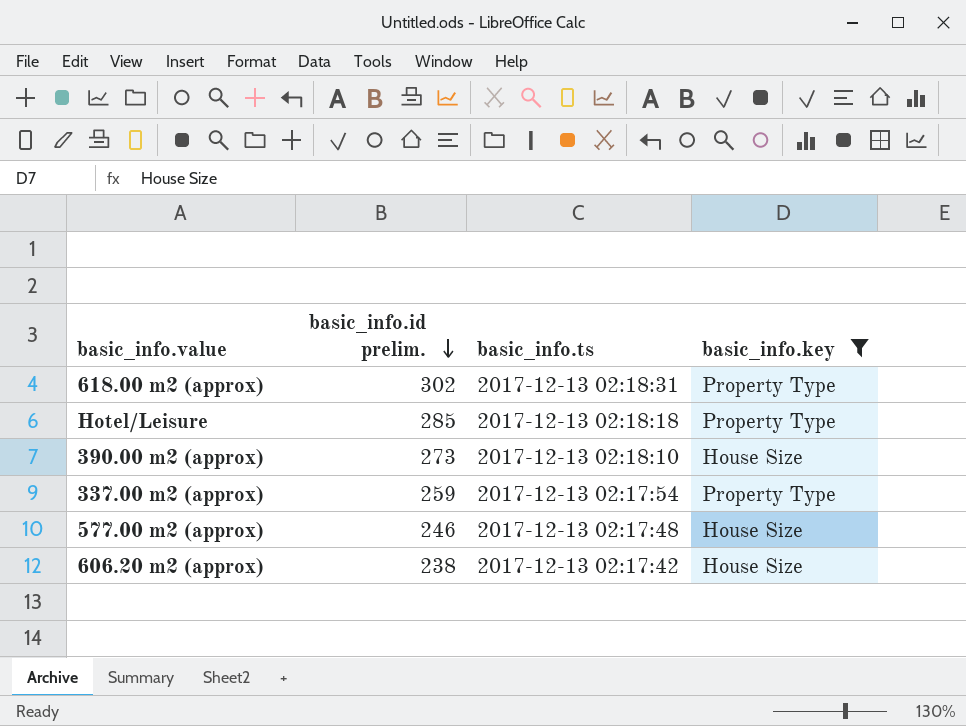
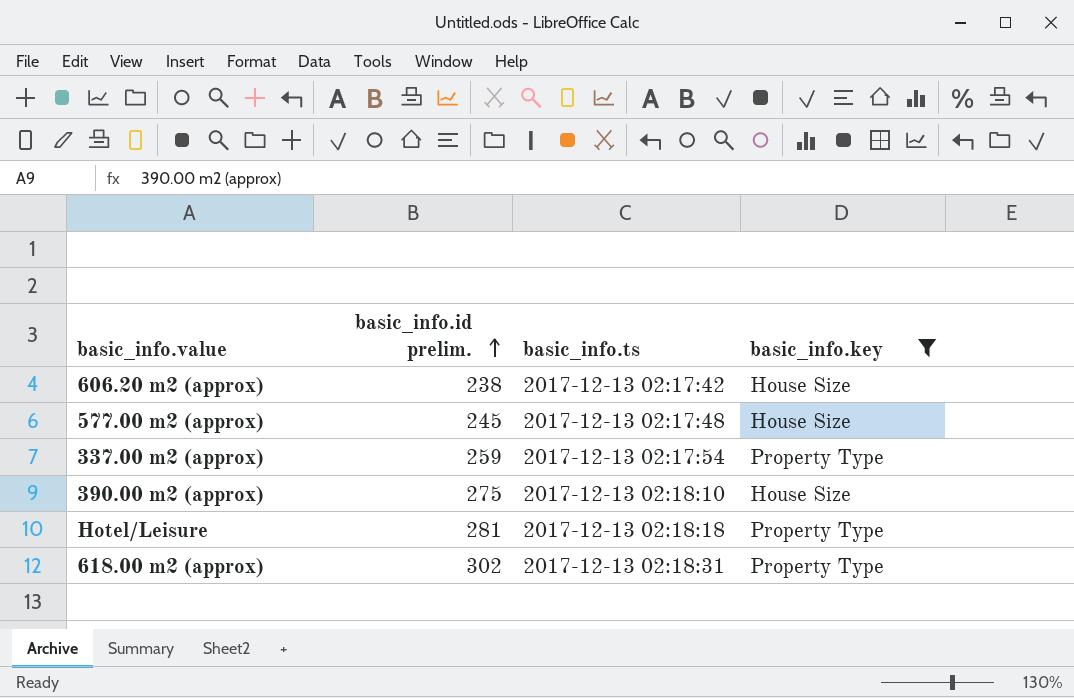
row order: basic_info.id prelim. descending -> basic_info.id prelim. ascending
577.00 m2 (approx) | basic_info.id prelim.: 246 -> 245
390.00 m2 (approx) | basic_info.id prelim.: 273 -> 275
Hotel/Leisure | basic_info.id prelim.: 285 -> 281

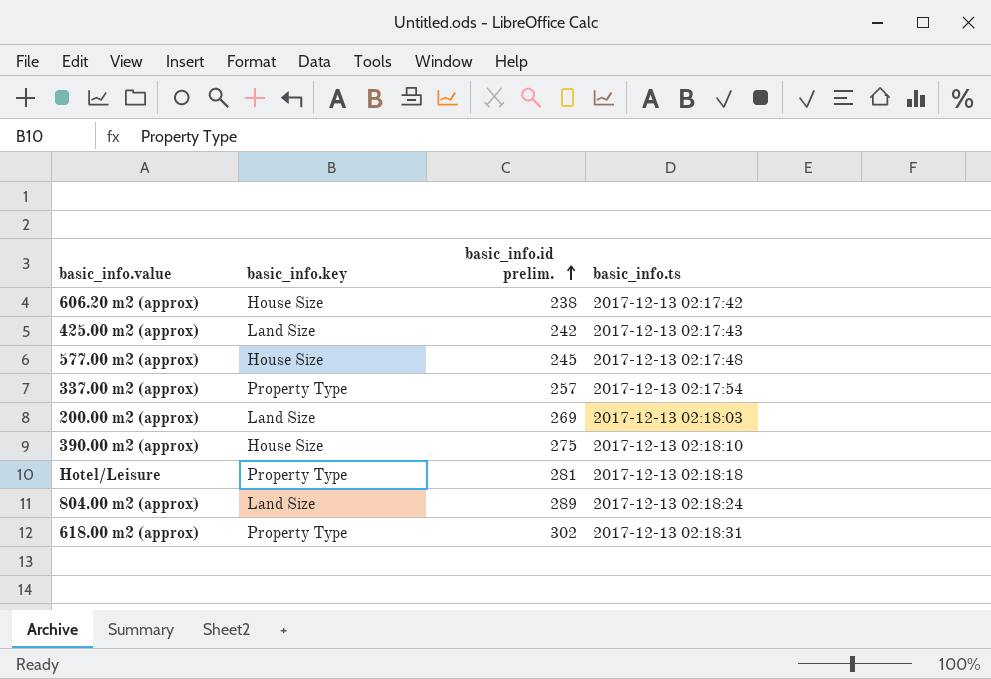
filter: basic_info.key != Land Size -> none
column basic_info.key | position: 4 -> 2
337.00 m2 (approx) | basic_info.id prelim.: 259 -> 257

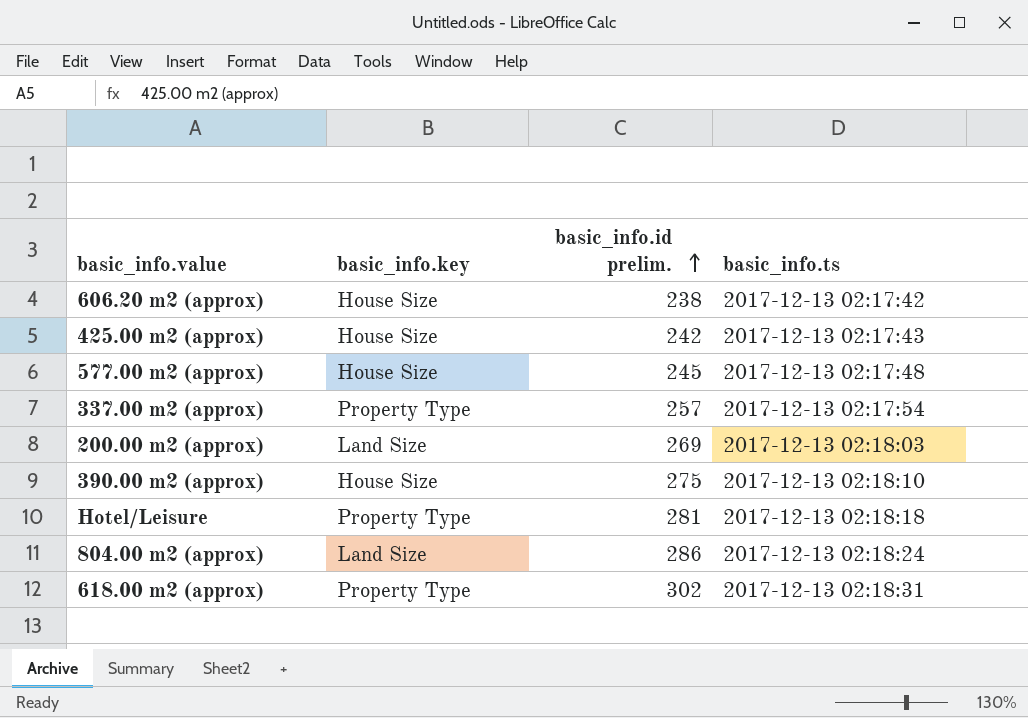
425.00 m2 (approx) | basic_info.key: Land Size -> House Size
804.00 m2 (approx) | basic_info.id prelim.: 289 -> 286

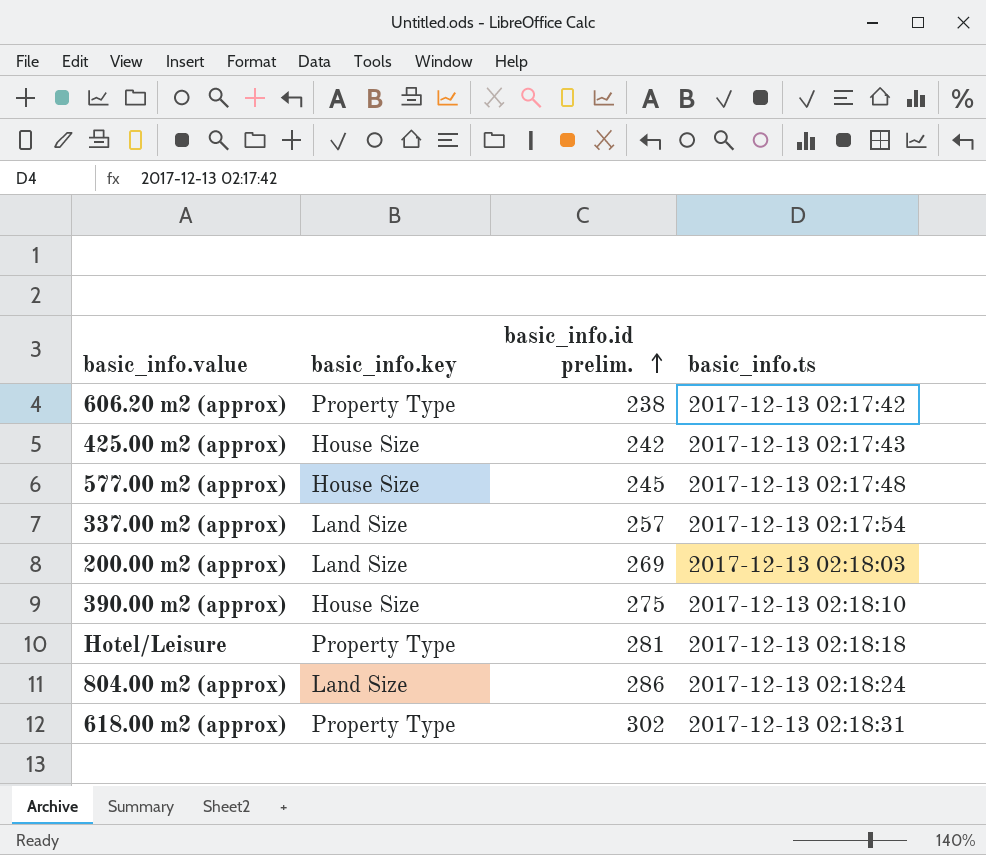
606.20 m2 (approx) | basic_info.key: House Size -> Property Type
337.00 m2 (approx) | basic_info.key: Property Type -> Land Size

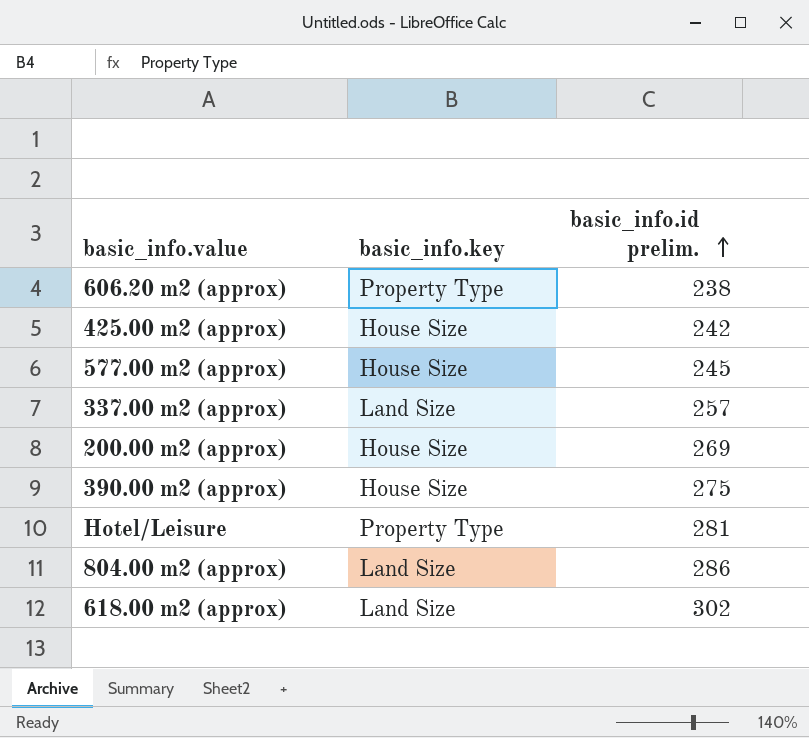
column basic_info.ts | position: 4 -> none
200.00 m2 (approx) | basic_info.key: Land Size -> House Size
618.00 m2 (approx) | basic_info.key: Property Type -> Land Size

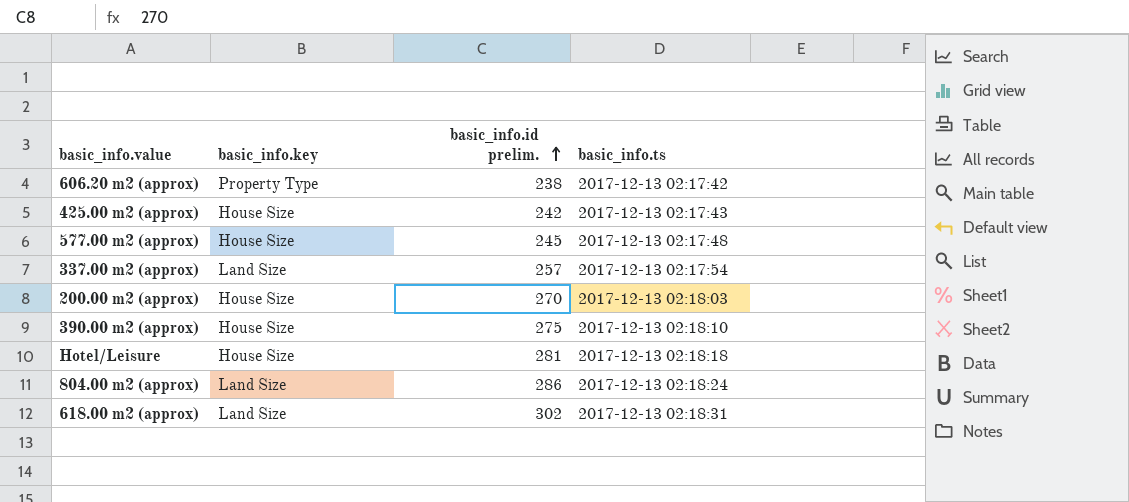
column basic_info.ts | position: none -> 4
200.00 m2 (approx) | basic_info.id prelim.: 269 -> 270
Hotel/Leisure | basic_info.key: Property Type -> House Size

